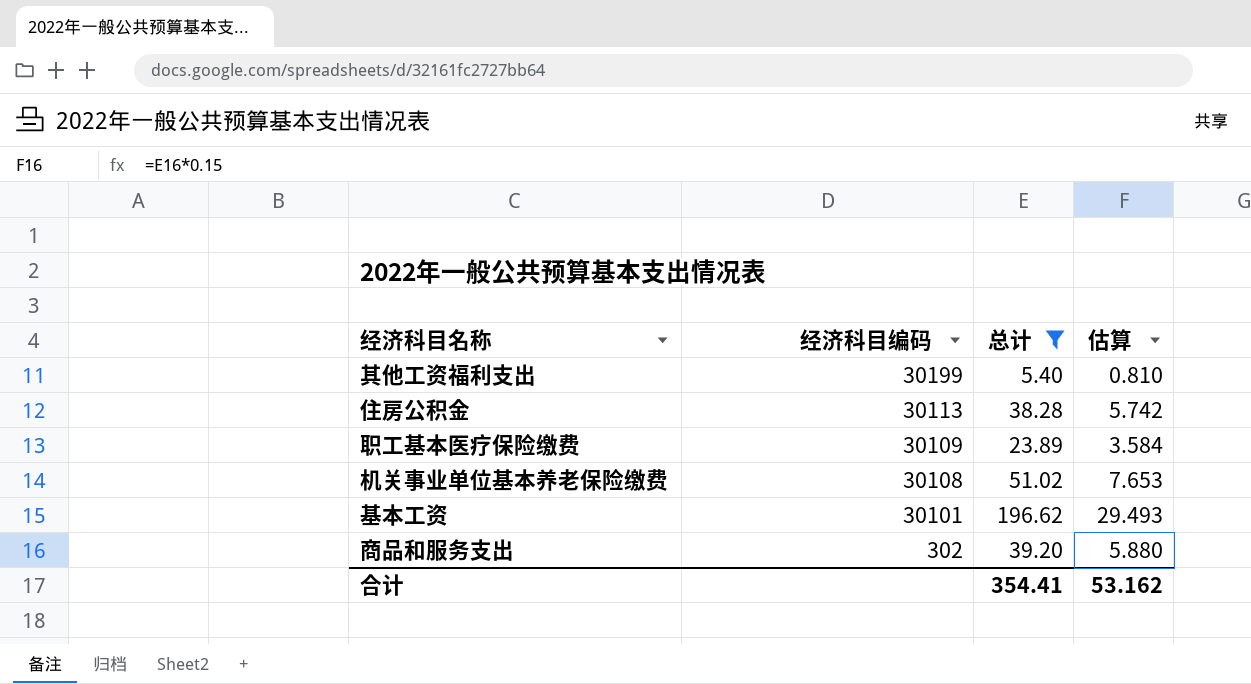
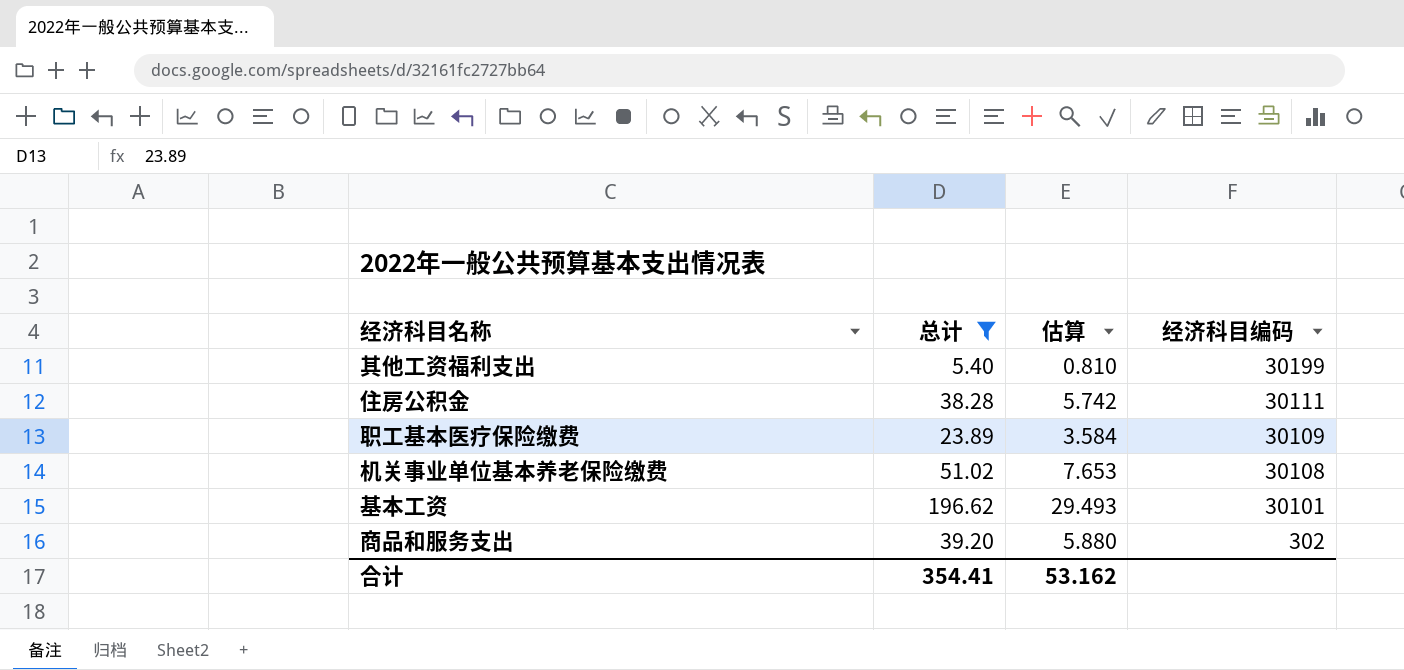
column 经济科目编码 | position: 2 -> 4
住房公积金 | 经济科目编码: 30113 -> 30111

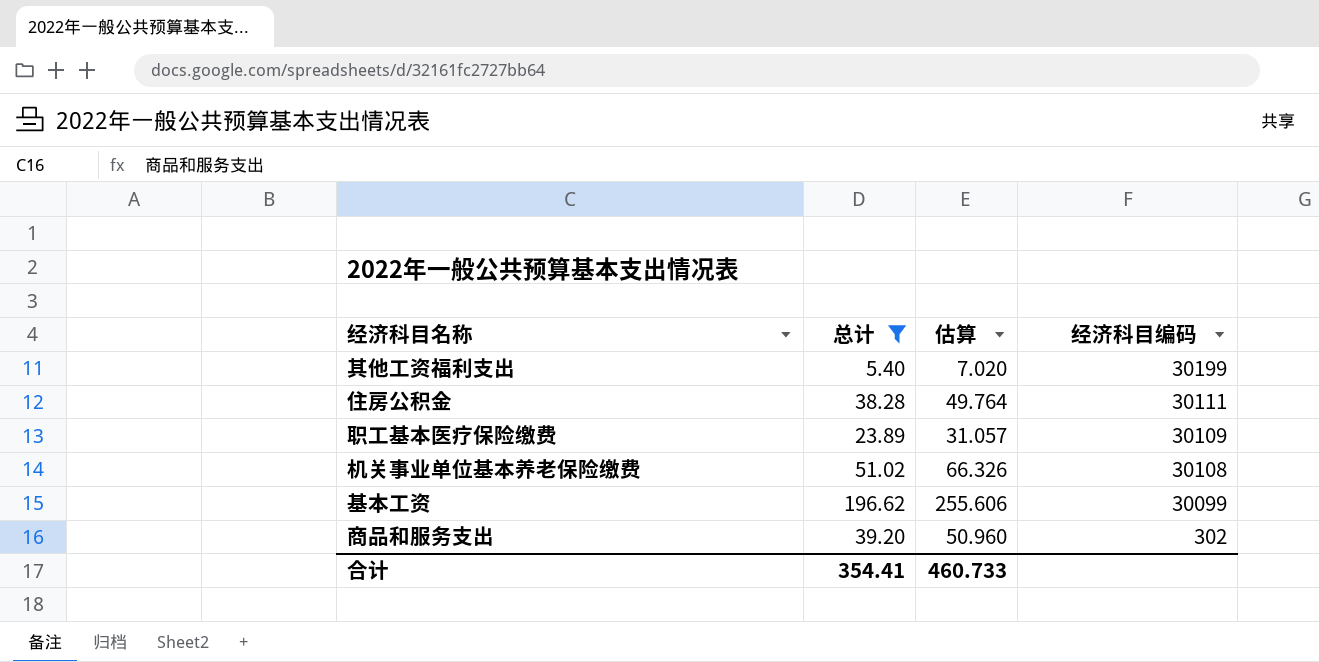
column 估算 | formula: [总计] * 0.15 -> [总计] * 1.3
基本工资 | 经济科目编码: 30101 -> 30099
合计 | 估算: 53.162 -> 460.733

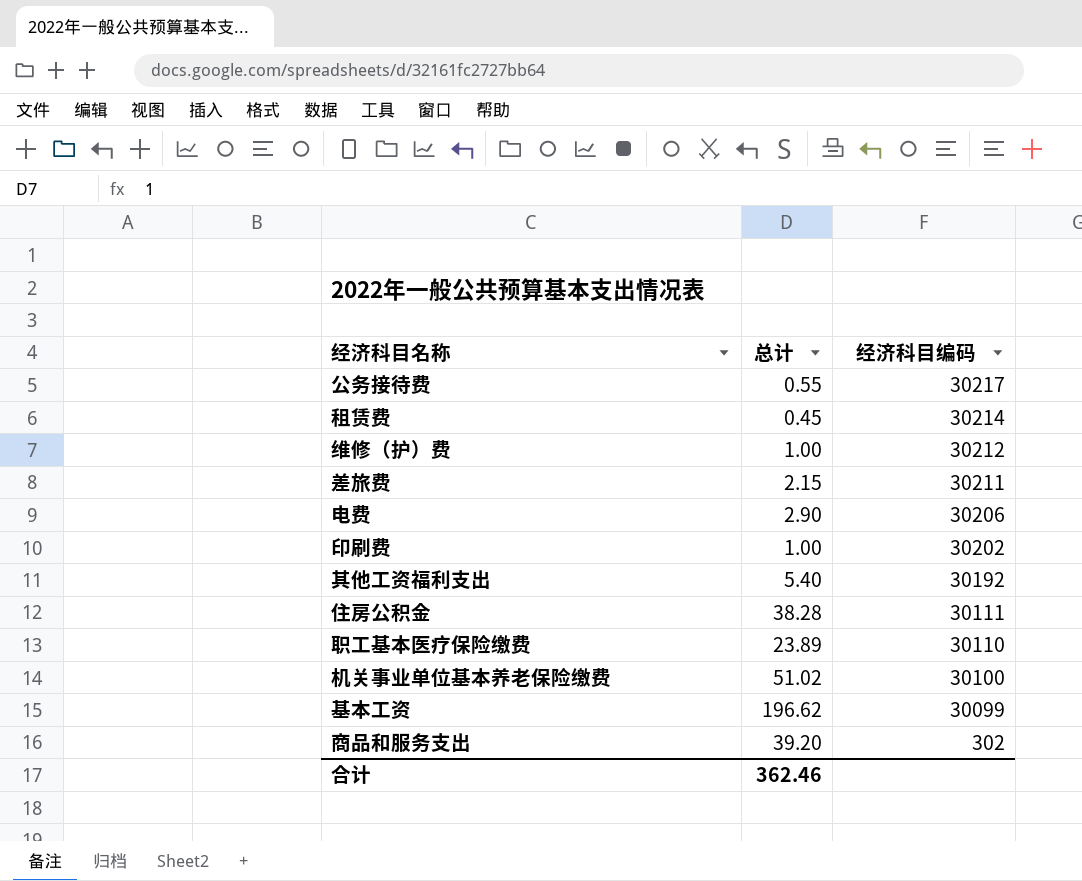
filter: 总计 >= 5.40 -> none
column 估算 | formula: [总计] * 1.3 -> none
其他工资福利支出 | 经济科目编码: 30199 -> 30192
职工基本医疗保险缴费 | 经济科目编码: 30109 -> 30110
机关事业单位基本养老保险缴费 | 经济科目编码: 30108 -> 30100
合计 | 总计: 354.41 -> 362.46

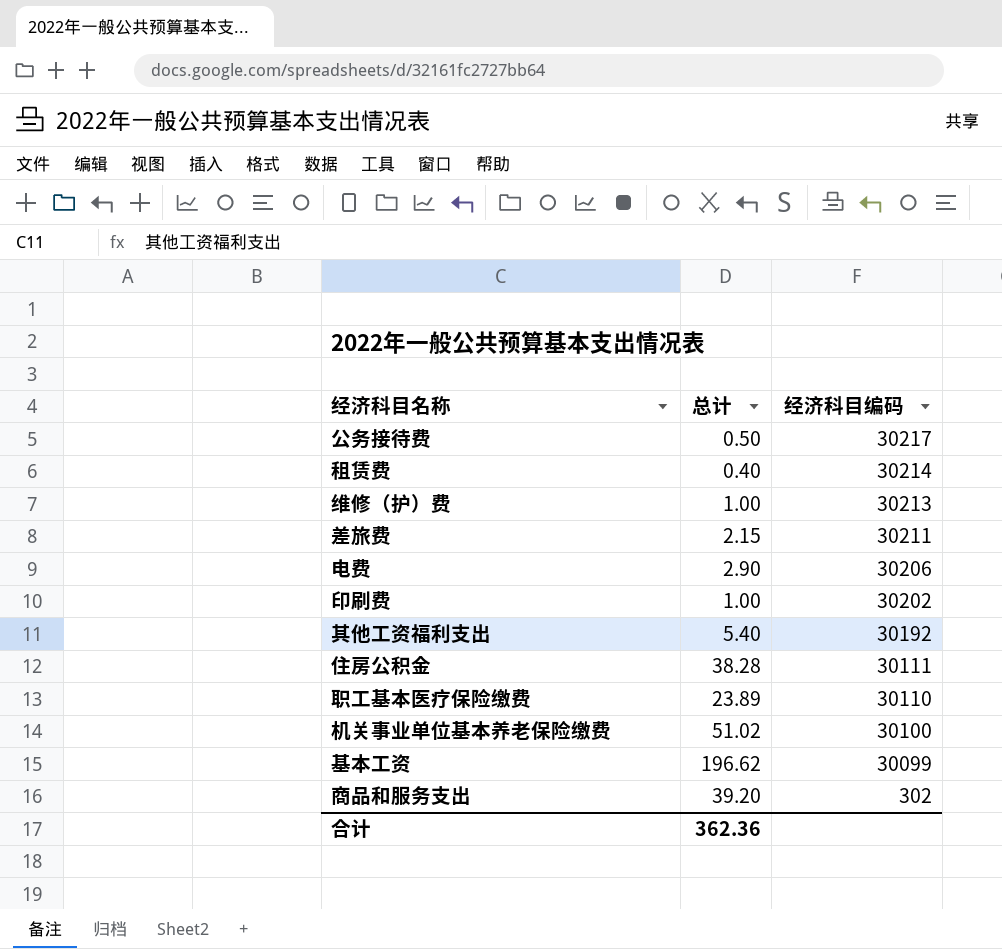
公务接待费 | 总计: 0.55 -> 0.50
租赁费 | 总计: 0.45 -> 0.40
维修（护）费 | 经济科目编码: 30212 -> 30213
合计 | 总计: 362.46 -> 362.36

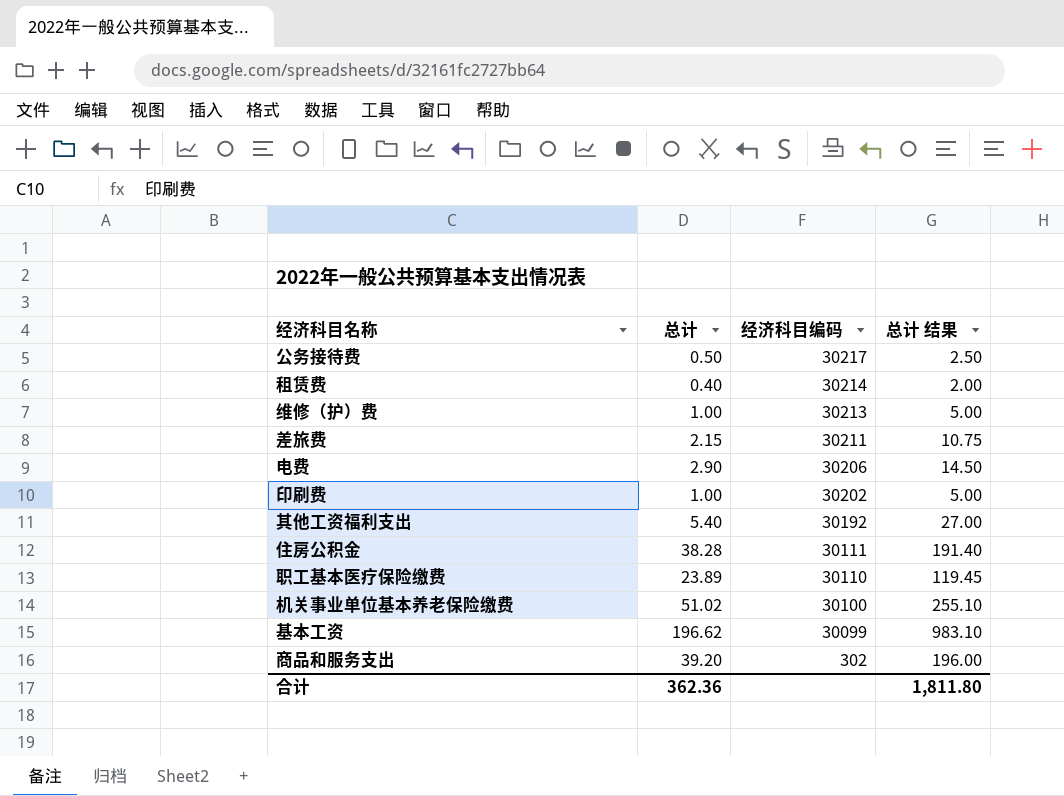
column 总计 结果 | formula: none -> [总计] * 5

